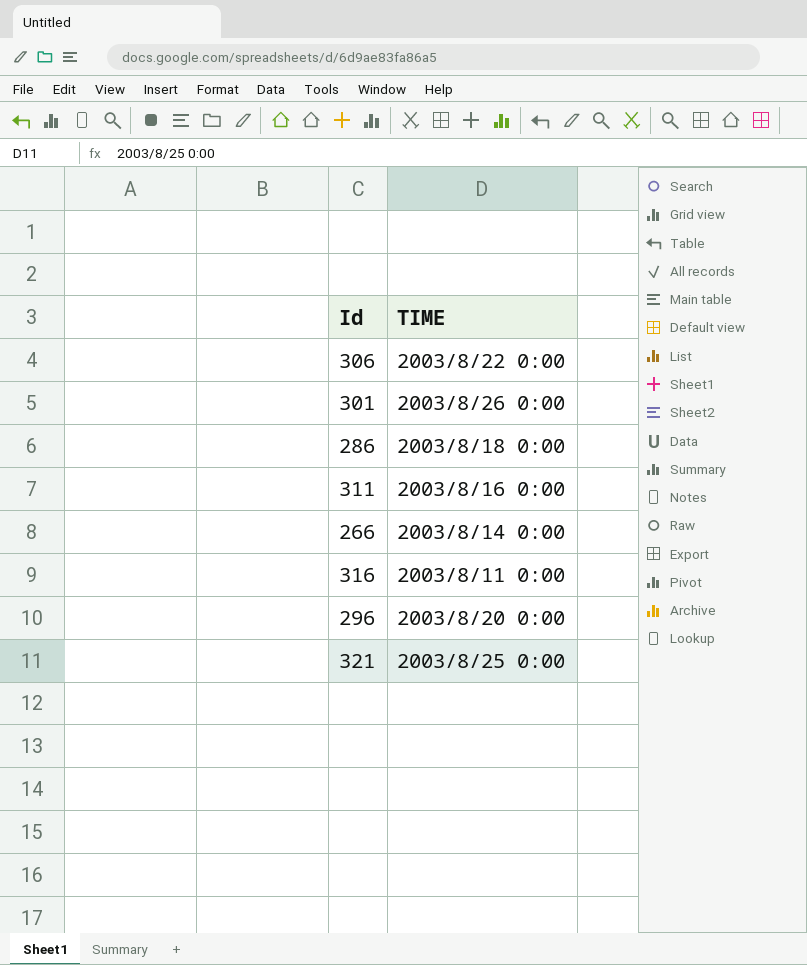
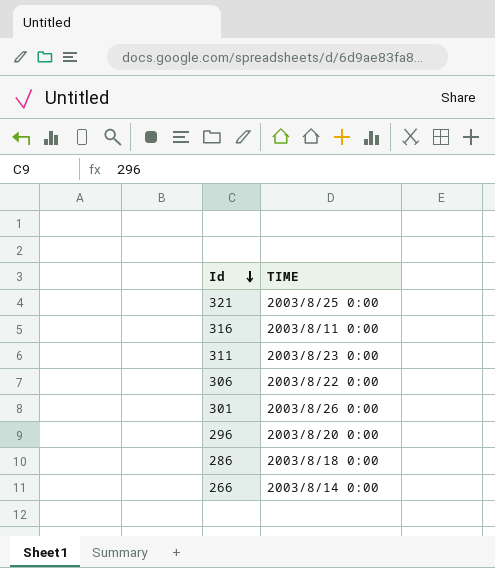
row order: none -> Id descending
311 | TIME: 2003/8/16 0:00 -> 2003/8/23 0:00

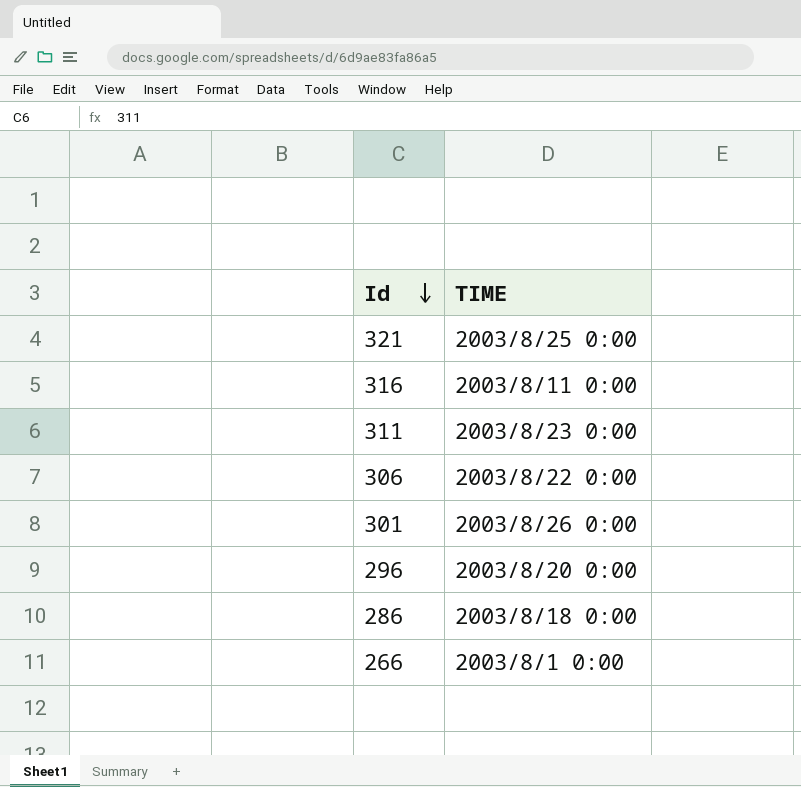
266 | TIME: 2003/8/14 0:00 -> 2003/8/1 0:00

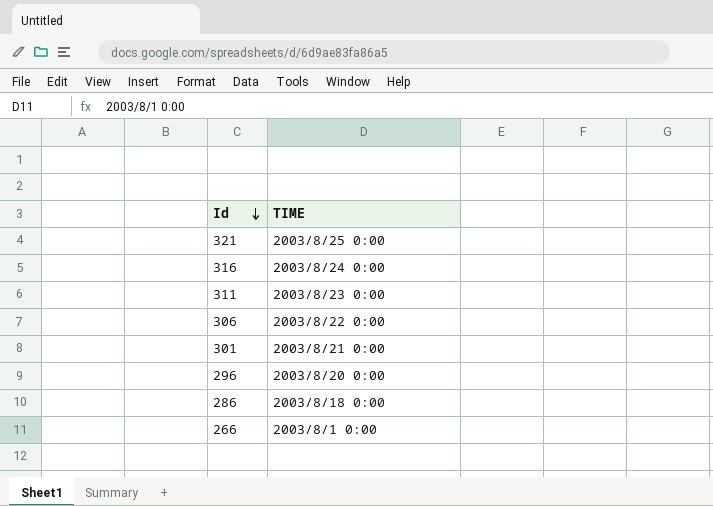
316 | TIME: 2003/8/11 0:00 -> 2003/8/24 0:00
301 | TIME: 2003/8/26 0:00 -> 2003/8/21 0:00

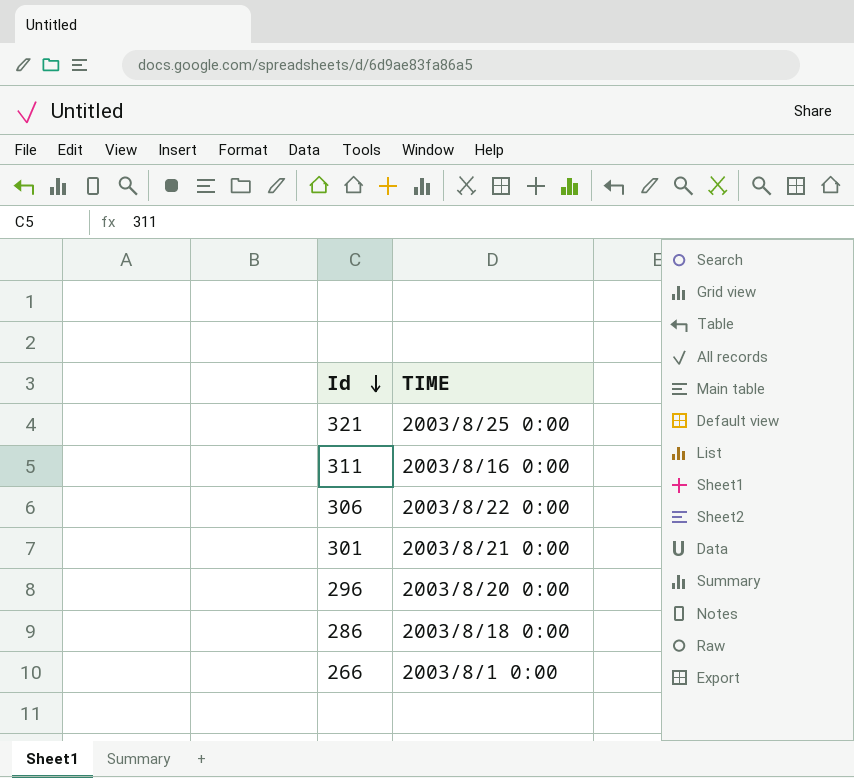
row 316: 2003/8/24 0:00 -> none
311 | TIME: 2003/8/23 0:00 -> 2003/8/16 0:00

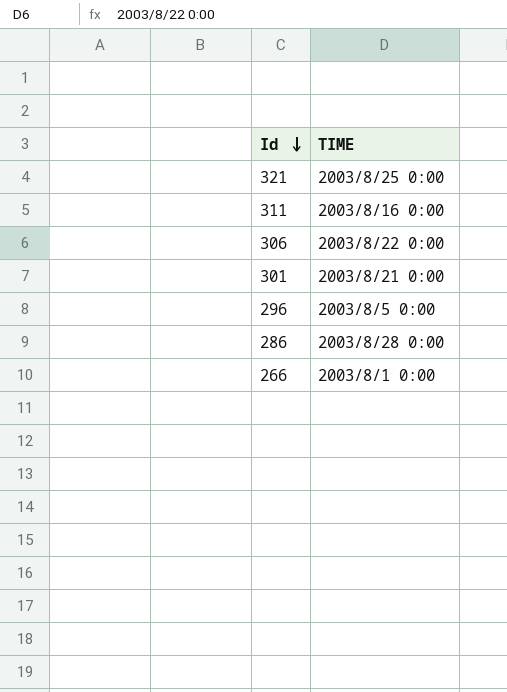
296 | TIME: 2003/8/20 0:00 -> 2003/8/5 0:00
286 | TIME: 2003/8/18 0:00 -> 2003/8/28 0:00

